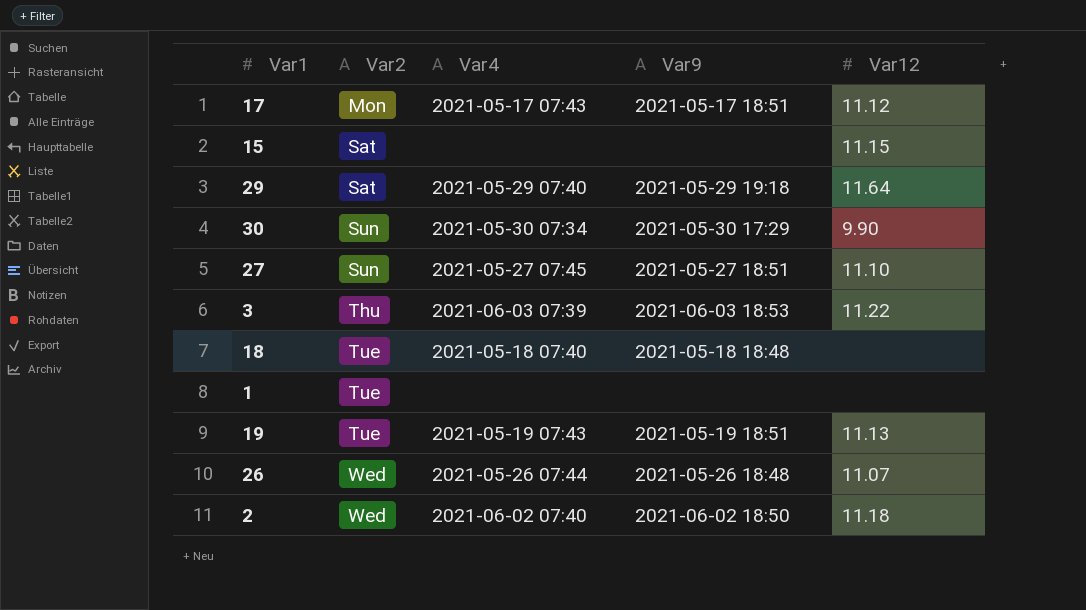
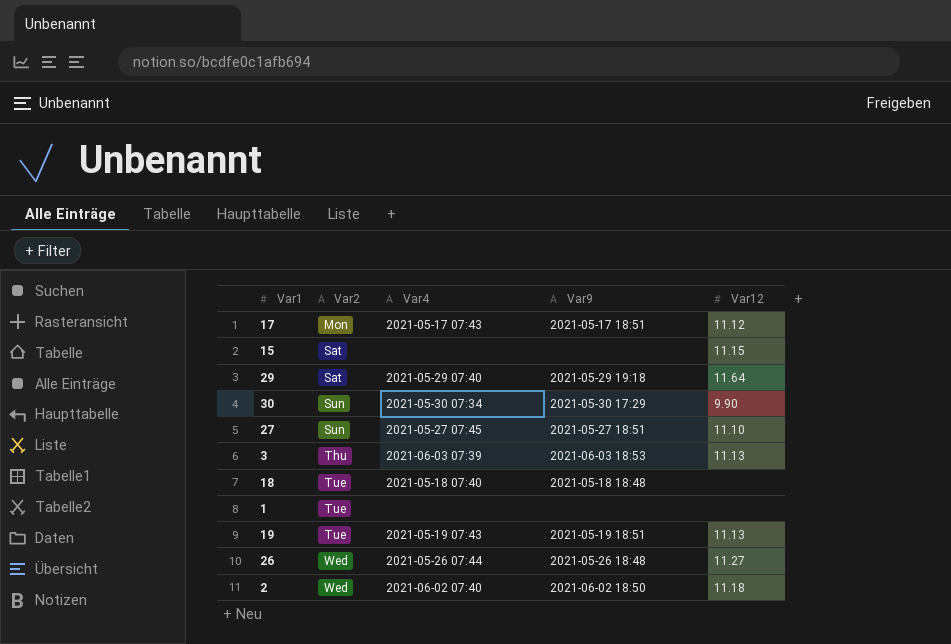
3 | Var12: 11.22 -> 11.13
26 | Var12: 11.07 -> 11.27

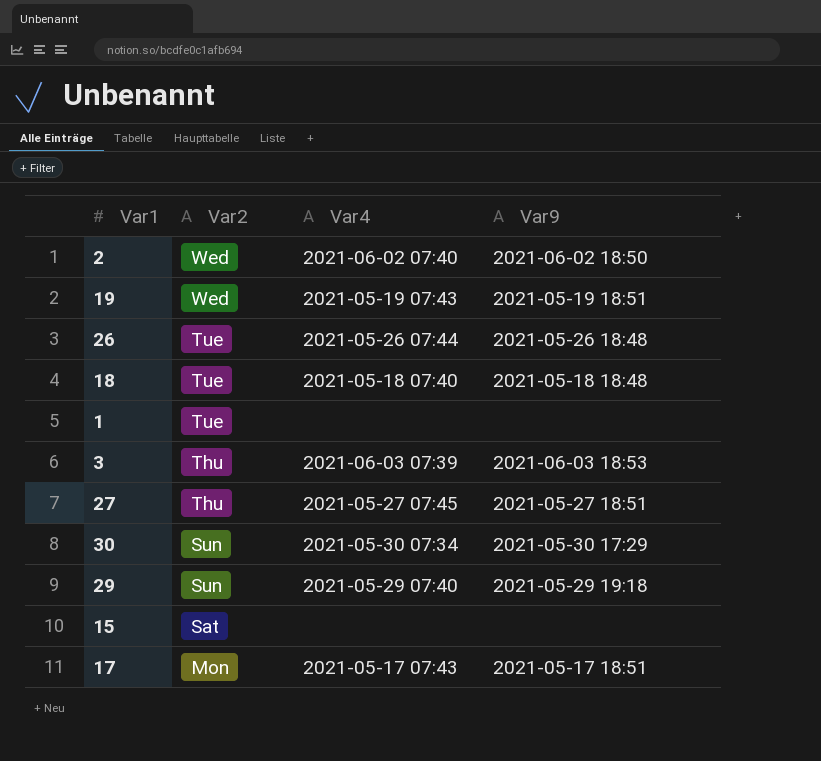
row order: Var2 ascending -> Var2 descending
column Var12 | position: 5 -> none
19 | Var2: Tue -> Wed
26 | Var2: Wed -> Tue
27 | Var2: Sun -> Thu
29 | Var2: Sat -> Sun

